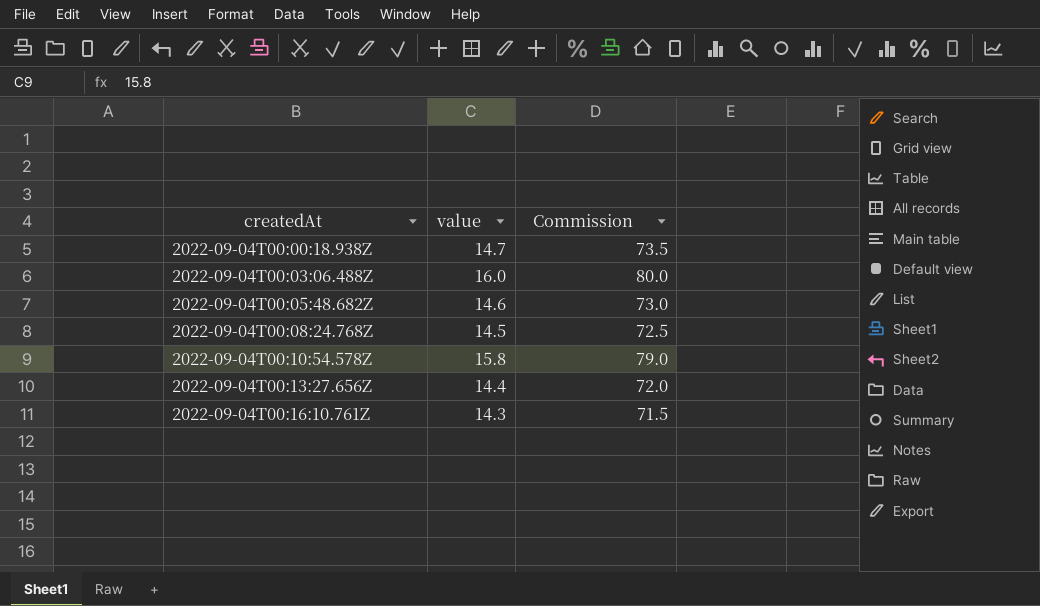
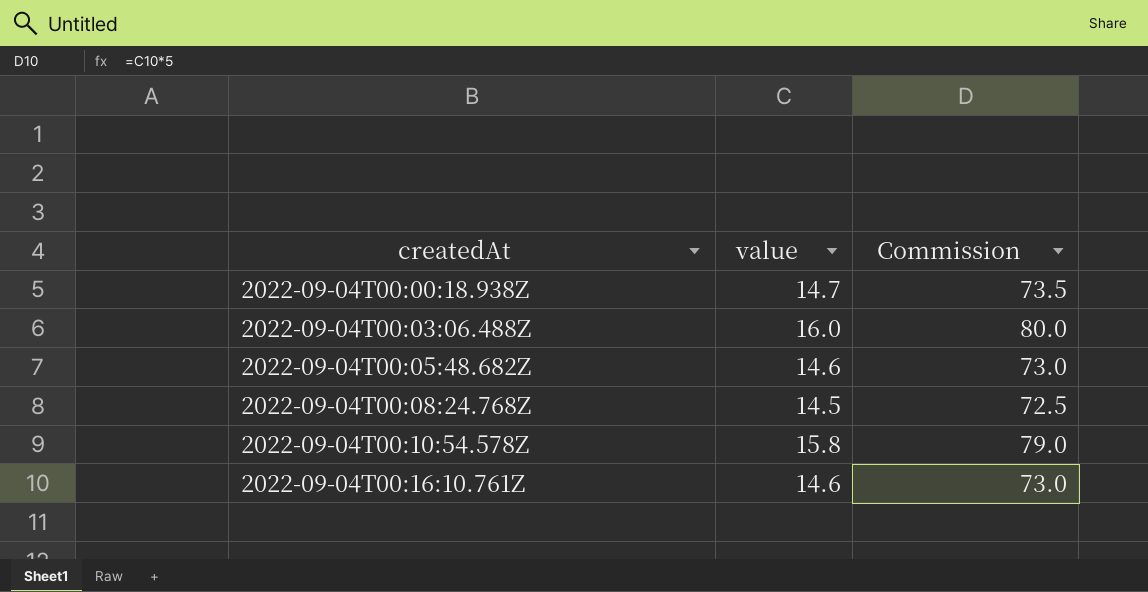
row 2022-09-04T00:13:27.656Z: 14.4 | 72.0 -> none
2022-09-04T00:16:10.761Z | value: 14.3 -> 14.6
2022-09-04T00:16:10.761Z | Commission: 71.5 -> 73.0

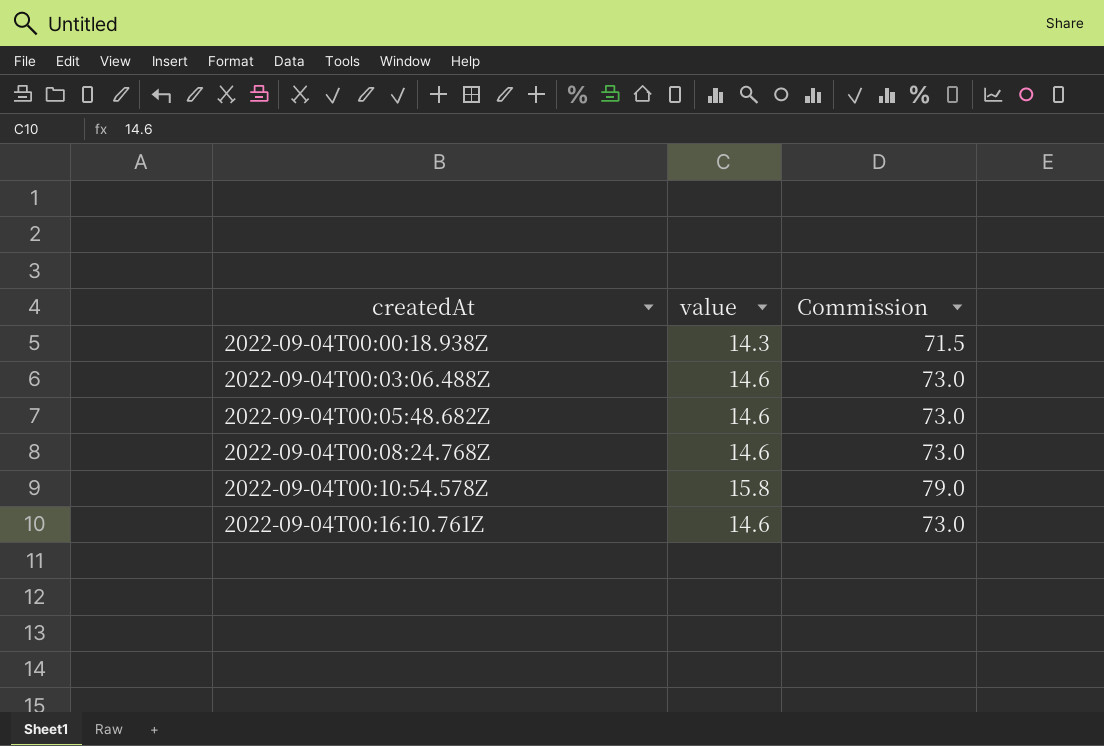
2022-09-04T00:00:18.938Z | value: 14.7 -> 14.3
2022-09-04T00:00:18.938Z | Commission: 73.5 -> 71.5
2022-09-04T00:03:06.488Z | value: 16.0 -> 14.6
2022-09-04T00:03:06.488Z | Commission: 80.0 -> 73.0
2022-09-04T00:08:24.768Z | value: 14.5 -> 14.6
2022-09-04T00:08:24.768Z | Commission: 72.5 -> 73.0

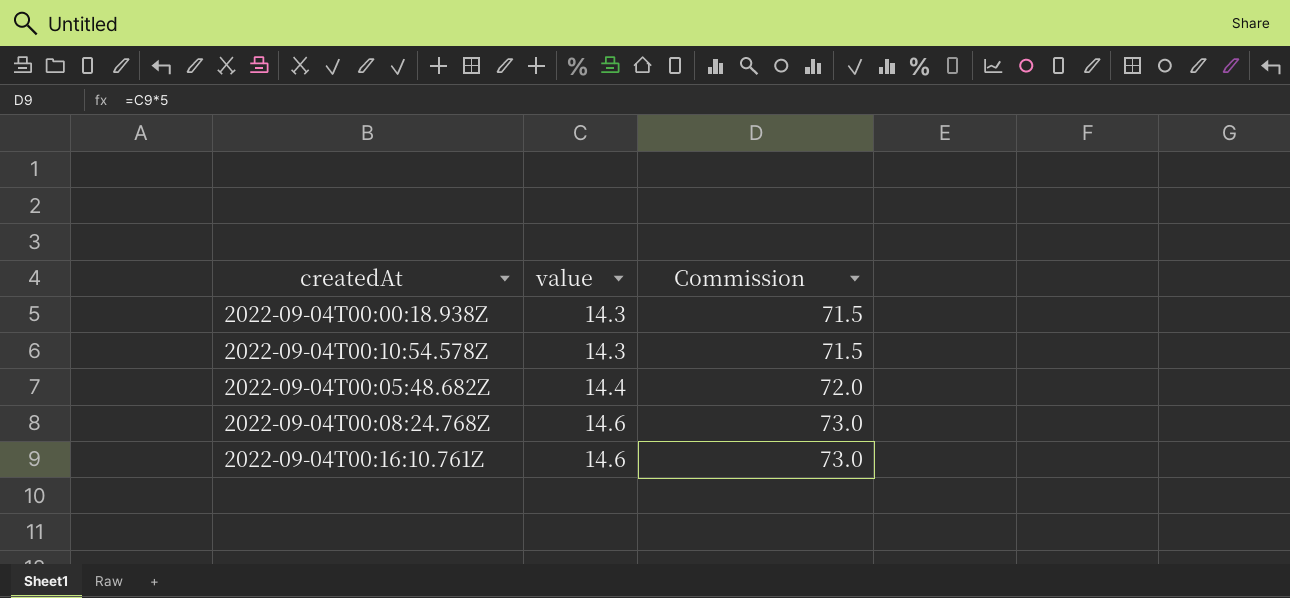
row order: createdAt ascending -> value ascending
row 2022-09-04T00:03:06.488Z: 14.6 | 73.0 -> none
2022-09-04T00:10:54.578Z | value: 15.8 -> 14.3
2022-09-04T00:10:54.578Z | Commission: 79.0 -> 71.5
2022-09-04T00:05:48.682Z | value: 14.6 -> 14.4
2022-09-04T00:05:48.682Z | Commission: 73.0 -> 72.0

